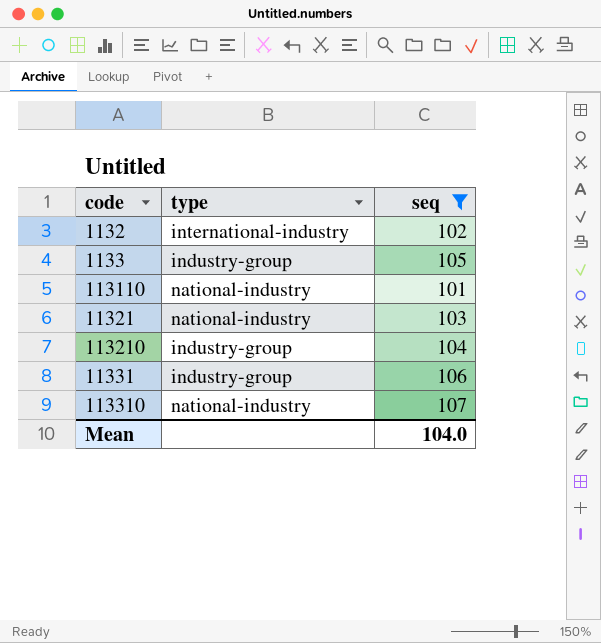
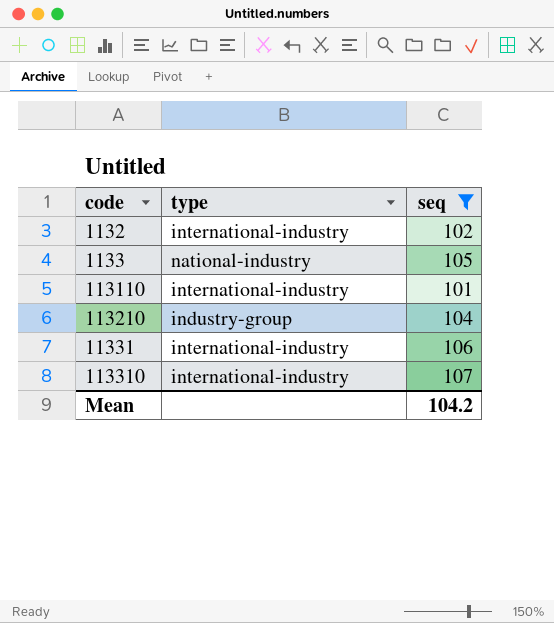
row 11321: national-industry | 103 -> none
1133 | type: industry-group -> national-industry
113110 | type: national-industry -> international-industry
11331 | type: industry-group -> international-industry
113310 | type: national-industry -> international-industry
Mean | seq: 104.0 -> 104.2

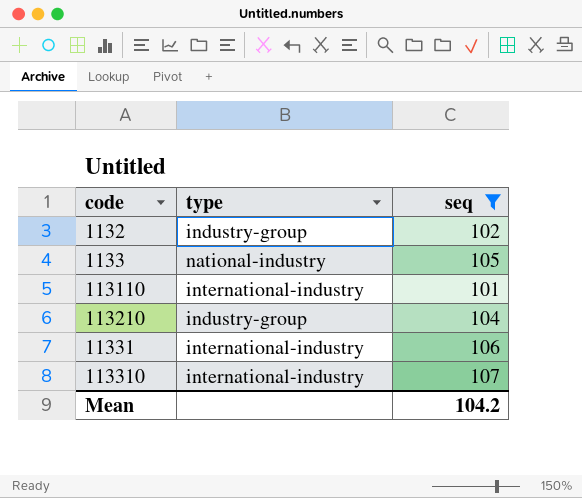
1132 | type: international-industry -> industry-group

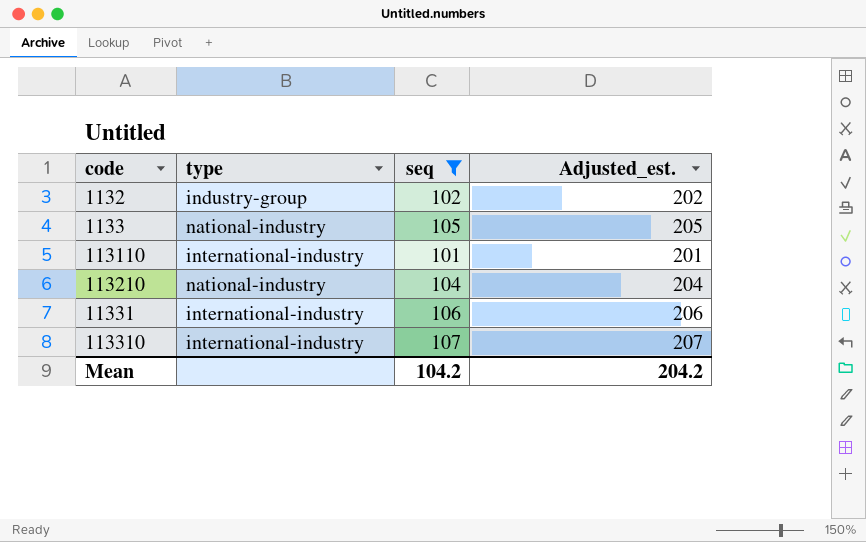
column Adjusted_est. | formula: none -> [seq] + 100
113210 | type: industry-group -> national-industry

